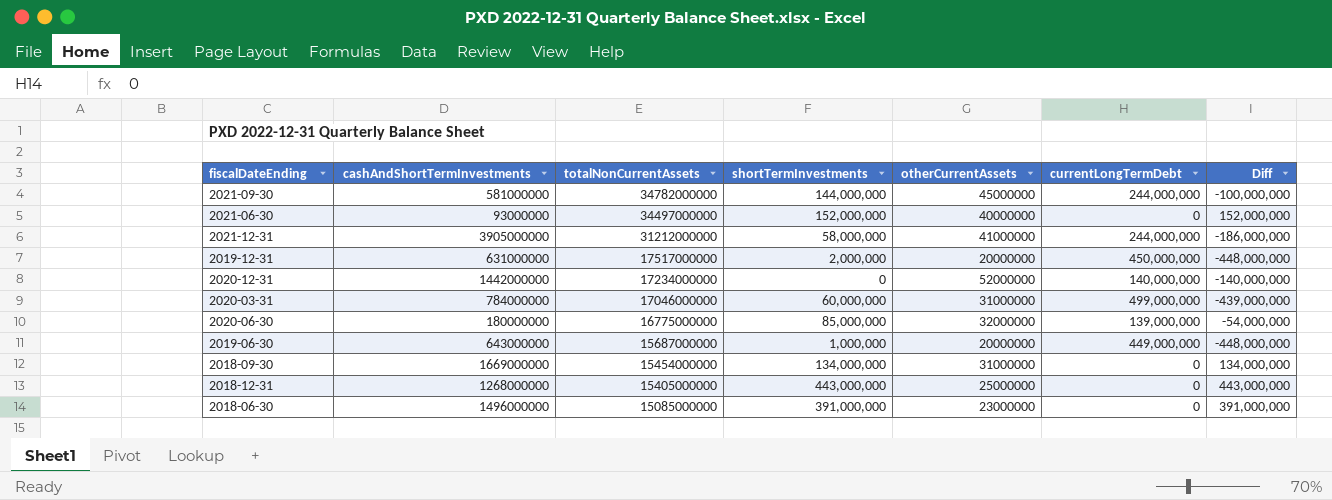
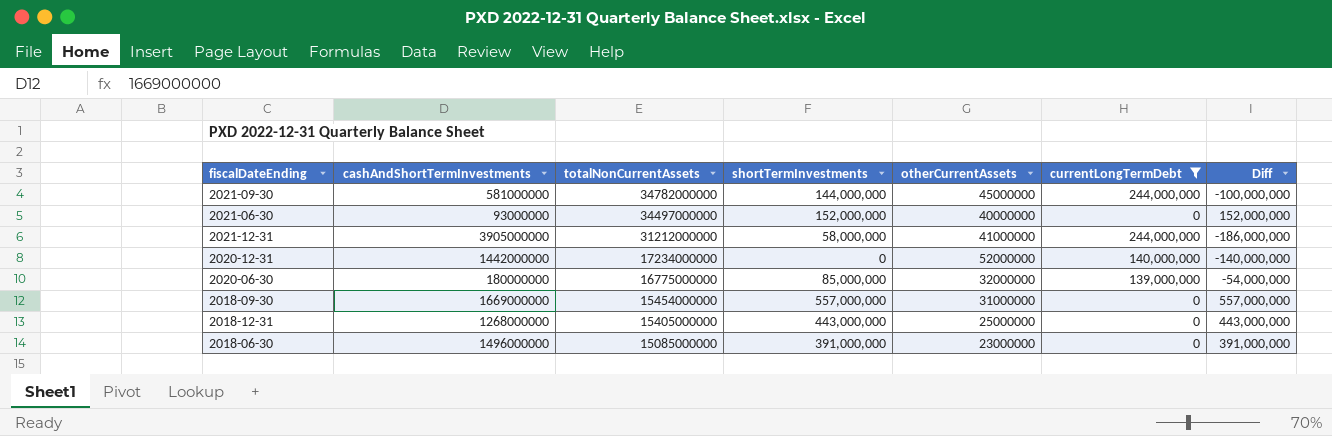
filter: none -> currentLongTermDebt <= 244,000,000
2018-09-30 | shortTermInvestments: 134,000,000 -> 557,000,000
2018-09-30 | Diff: 134,000,000 -> 557,000,000

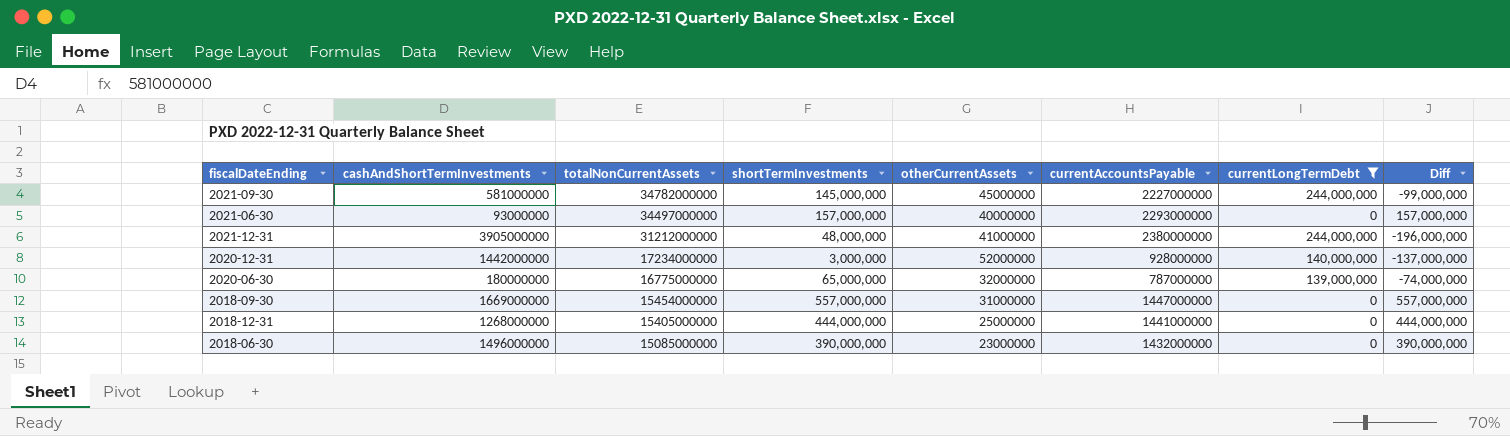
column currentAccountsPayable | position: none -> 6
2021-09-30 | shortTermInvestments: 144,000,000 -> 145,000,000
2021-09-30 | Diff: -100,000,000 -> -99,000,000
2021-06-30 | shortTermInvestments: 152,000,000 -> 157,000,000
2021-06-30 | Diff: 152,000,000 -> 157,000,000
2021-12-31 | shortTermInvestments: 58,000,000 -> 48,000,000
2021-12-31 | Diff: -186,000,000 -> -196,000,000
2020-12-31 | shortTermInvestments: 0 -> 3,000,000
2020-12-31 | Diff: -140,000,000 -> -137,000,000
2020-06-30 | shortTermInvestments: 85,000,000 -> 65,000,000
2020-06-30 | Diff: -54,000,000 -> -74,000,000
2018-12-31 | shortTermInvestments: 443,000,000 -> 444,000,000
2018-12-31 | Diff: 443,000,000 -> 444,000,000
2018-06-30 | shortTermInvestments: 391,000,000 -> 390,000,000
2018-06-30 | Diff: 391,000,000 -> 390,000,000

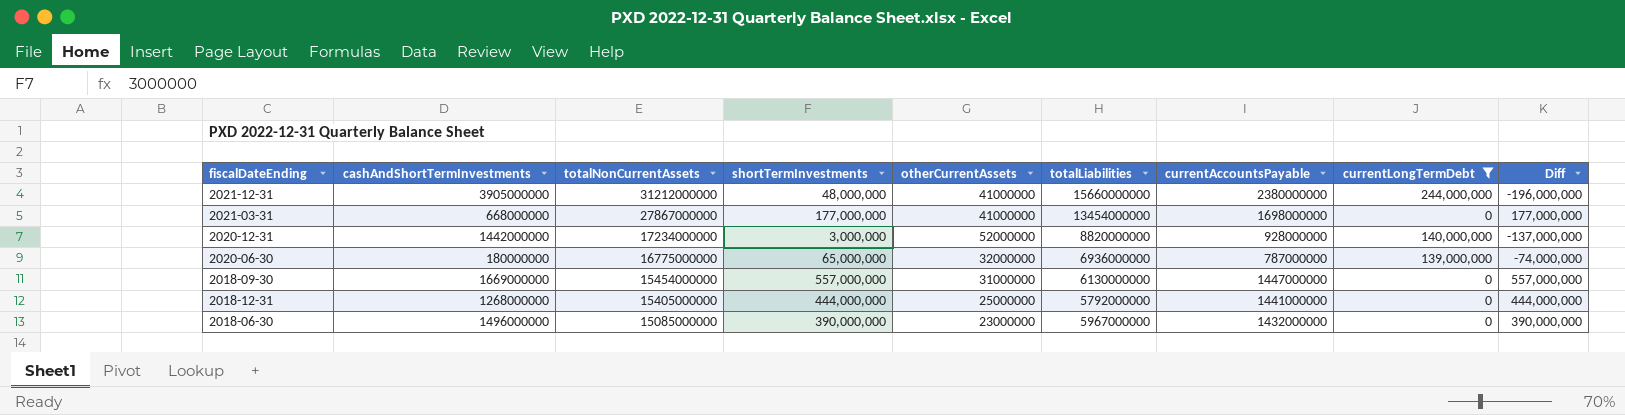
column totalLiabilities | position: none -> 6
row 2021-09-30: 581000000 | 34782000000 | 145,000,000 | 45000000 | 2227000000 | 244,000,000 | -99,000,000 -> none
row 2021-06-30: 93000000 | 34497000000 | 157,000,000 | 40000000 | 2293000000 | 0 | 157,000,000 -> none
row 2021-03-31: none -> 668000000 | 27867000000 | 177,000,000 | 41000000 | 13454000000 | 1698000000 | 0 | 177,000,000

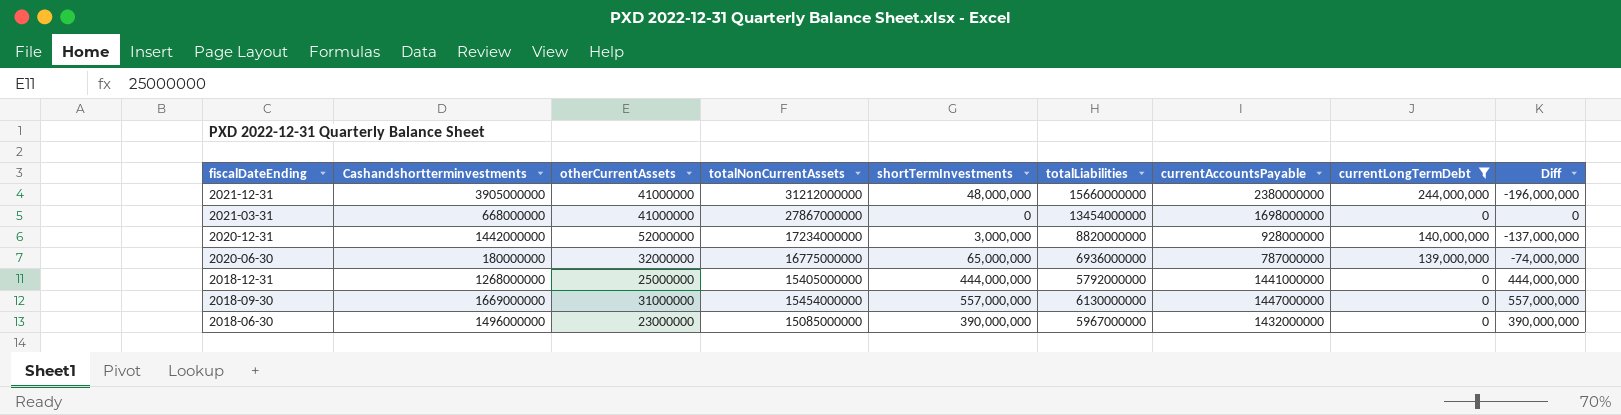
row order: totalNonCurrentAssets descending -> fiscalDateEnding descending
column name: cashAndShortTermInvestments -> Cashandshortterminvestments
column otherCurrentAssets | position: 5 -> 3
2021-03-31 | shortTermInvestments: 177,000,000 -> 0
2021-03-31 | Diff: 177,000,000 -> 0

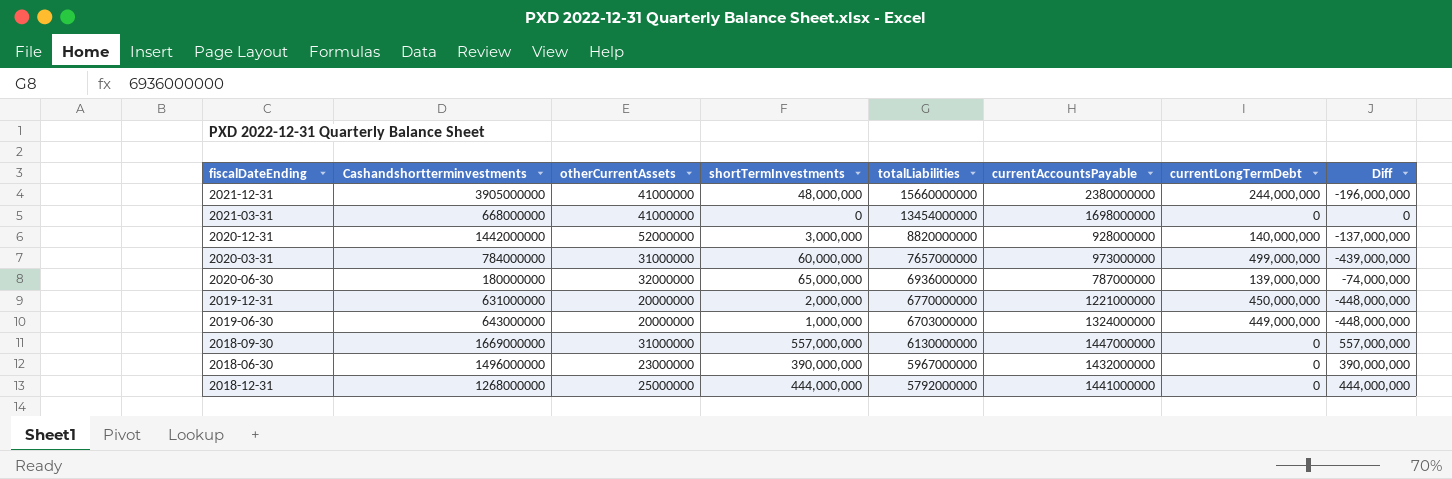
filter: currentLongTermDebt <= 244,000,000 -> none
row order: fiscalDateEnding descending -> totalLiabilities descending
column totalNonCurrentAssets | position: 4 -> none

